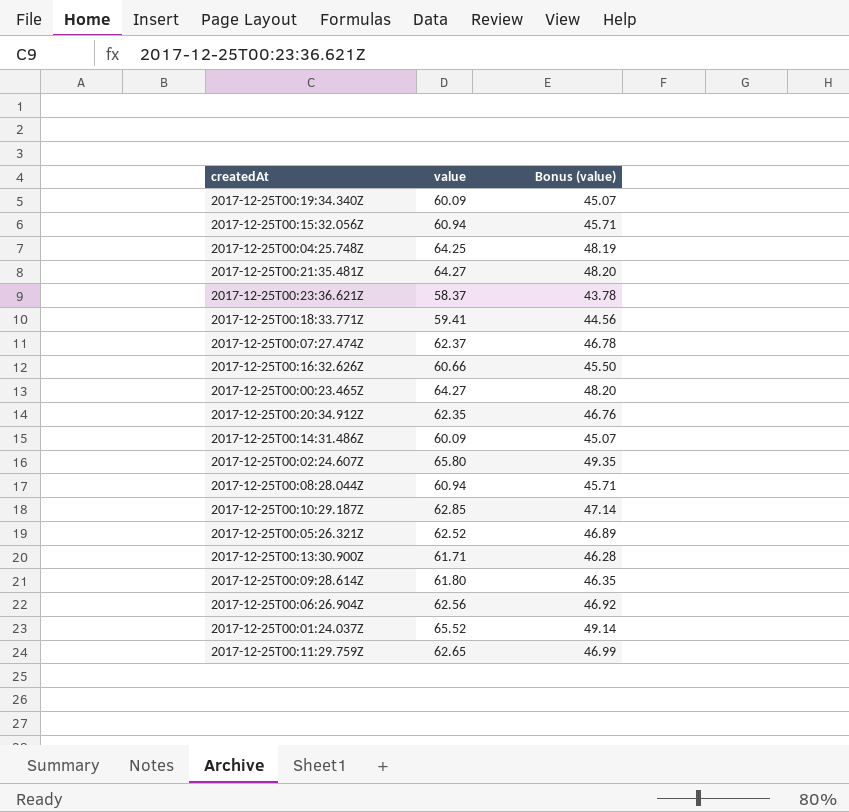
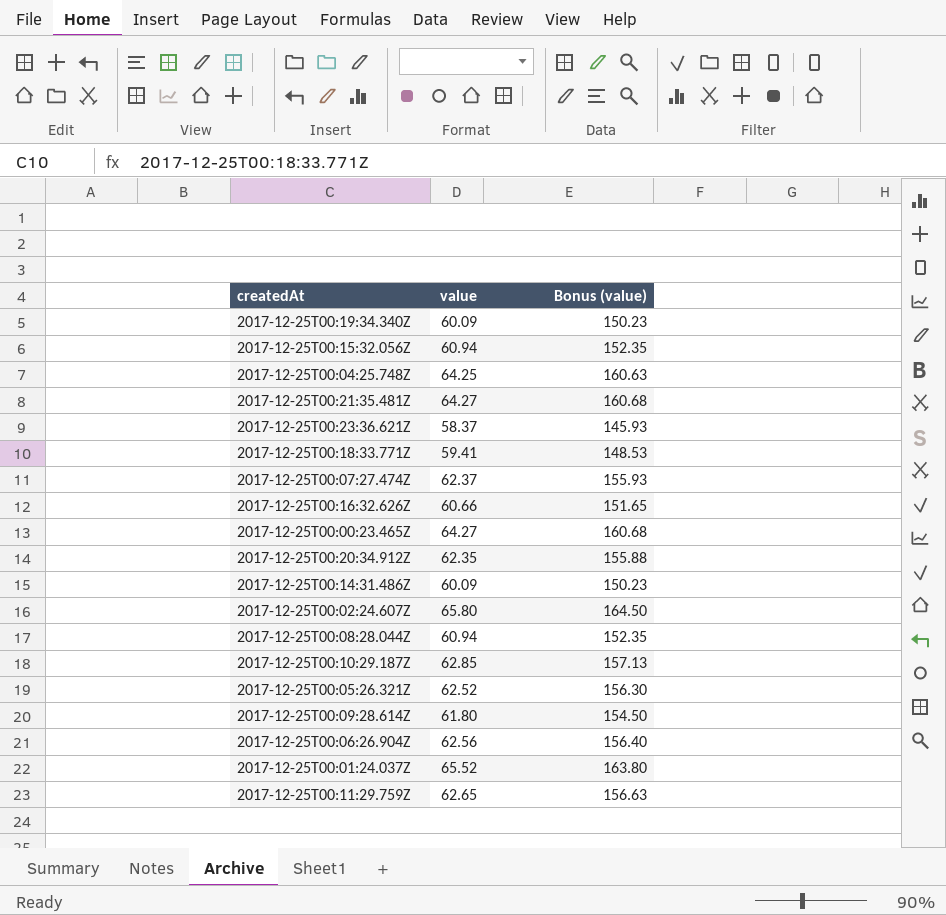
column Bonus (value) | formula: [value] * 0.75 -> [value] * 2.5
row 2017-12-25T00:13:30.900Z: 61.71 | 46.28 -> none

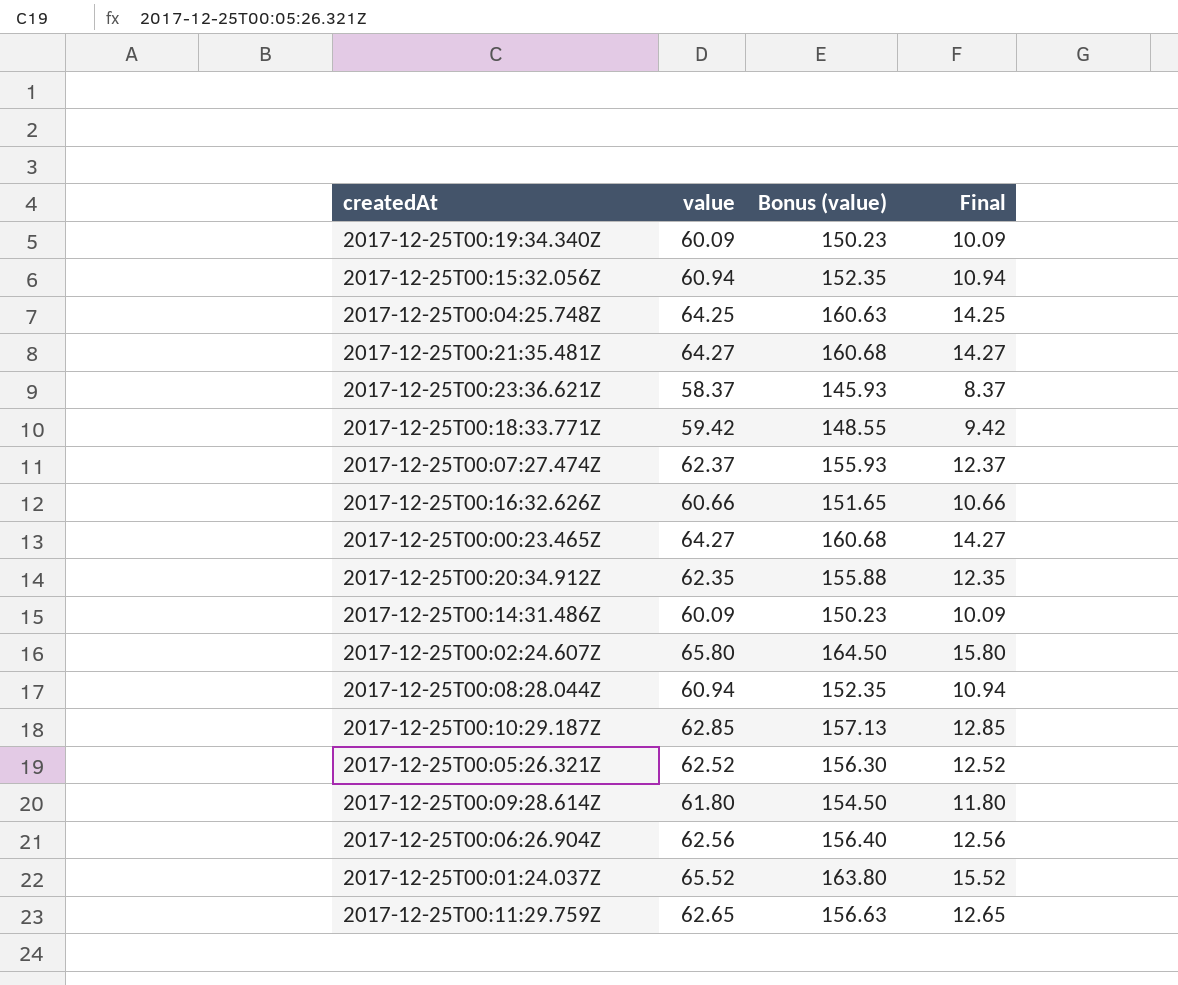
column Final | formula: none -> [value] - 50
2017-12-25T00:18:33.771Z | value: 59.41 -> 59.42
2017-12-25T00:18:33.771Z | Bonus (value): 148.53 -> 148.55

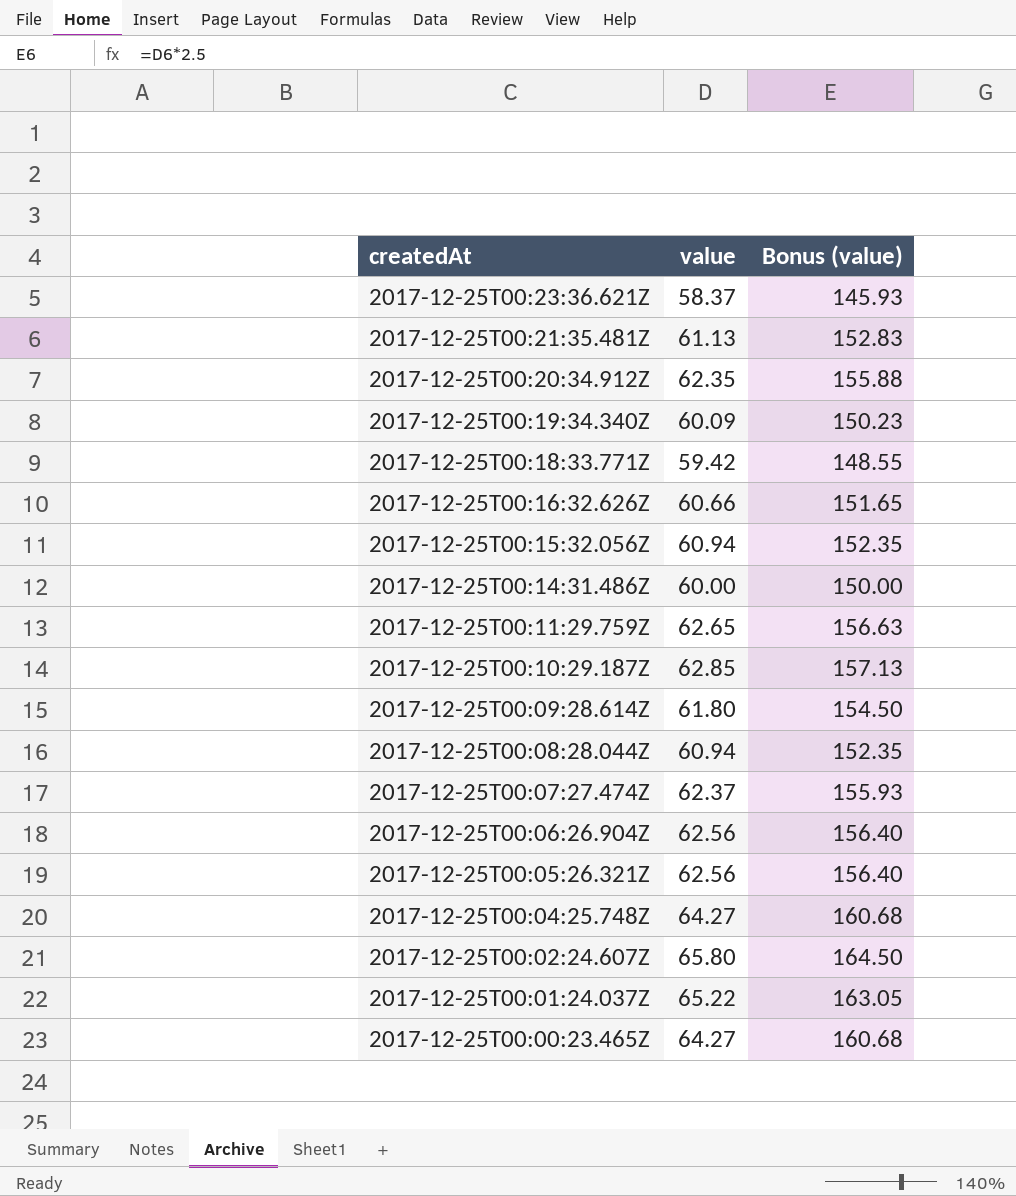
row order: none -> createdAt descending
column Final | formula: [value] - 50 -> none
2017-12-25T00:21:35.481Z | value: 64.27 -> 61.13
2017-12-25T00:21:35.481Z | Bonus (value): 160.68 -> 152.83
2017-12-25T00:14:31.486Z | value: 60.09 -> 60.00
2017-12-25T00:14:31.486Z | Bonus (value): 150.23 -> 150.00
2017-12-25T00:05:26.321Z | value: 62.52 -> 62.56
2017-12-25T00:05:26.321Z | Bonus (value): 156.30 -> 156.40
2017-12-25T00:04:25.748Z | value: 64.25 -> 64.27
2017-12-25T00:04:25.748Z | Bonus (value): 160.63 -> 160.68
2017-12-25T00:01:24.037Z | value: 65.52 -> 65.22
2017-12-25T00:01:24.037Z | Bonus (value): 163.80 -> 163.05

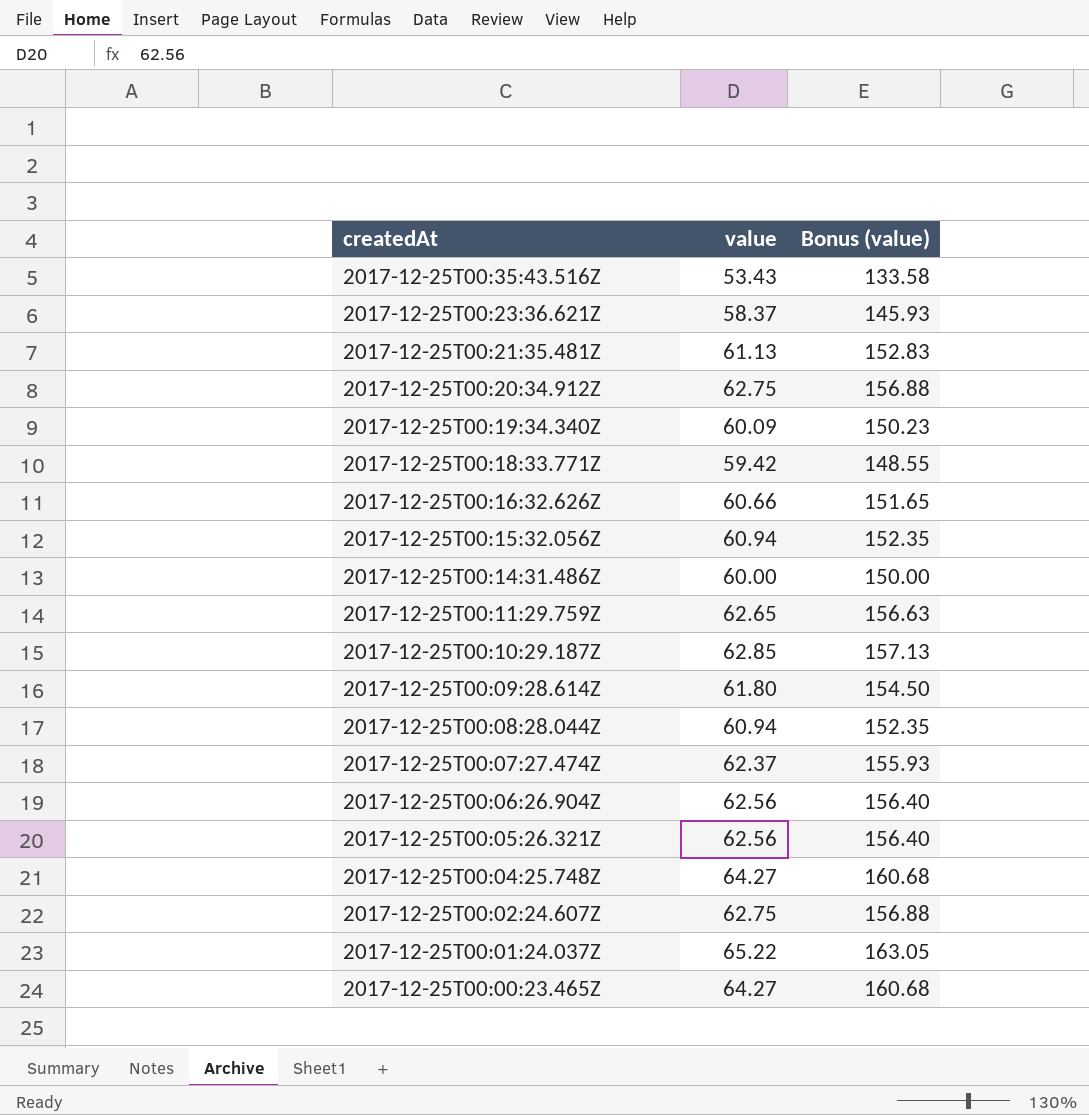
row 2017-12-25T00:35:43.516Z: none -> 53.43 | 133.58
2017-12-25T00:20:34.912Z | value: 62.35 -> 62.75
2017-12-25T00:20:34.912Z | Bonus (value): 155.88 -> 156.88
2017-12-25T00:02:24.607Z | value: 65.80 -> 62.75
2017-12-25T00:02:24.607Z | Bonus (value): 164.50 -> 156.88

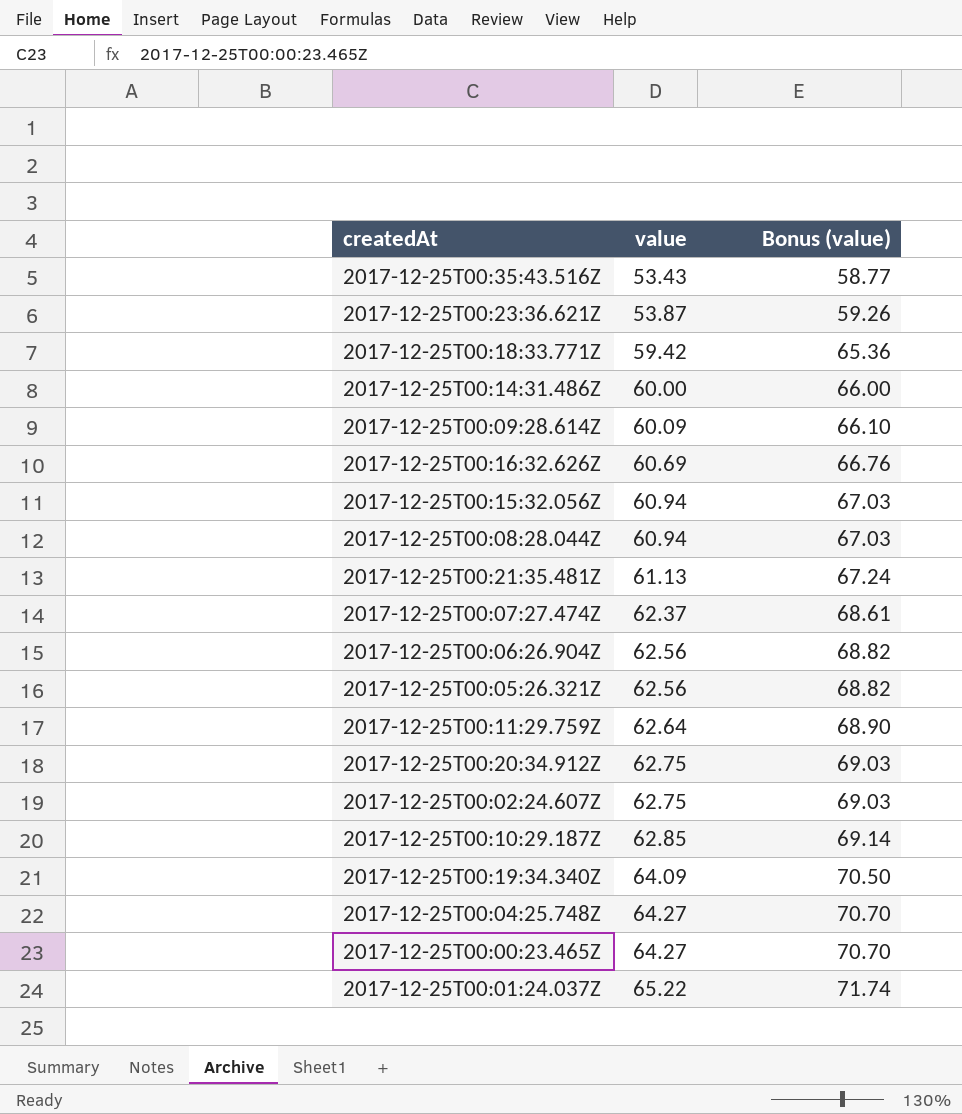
row order: createdAt descending -> value ascending
column Bonus (value) | formula: [value] * 2.5 -> [value] * 1.1
2017-12-25T00:23:36.621Z | value: 58.37 -> 53.87
2017-12-25T00:09:28.614Z | value: 61.80 -> 60.09
2017-12-25T00:16:32.626Z | value: 60.66 -> 60.69
2017-12-25T00:11:29.759Z | value: 62.65 -> 62.64
2017-12-25T00:19:34.340Z | value: 60.09 -> 64.09

